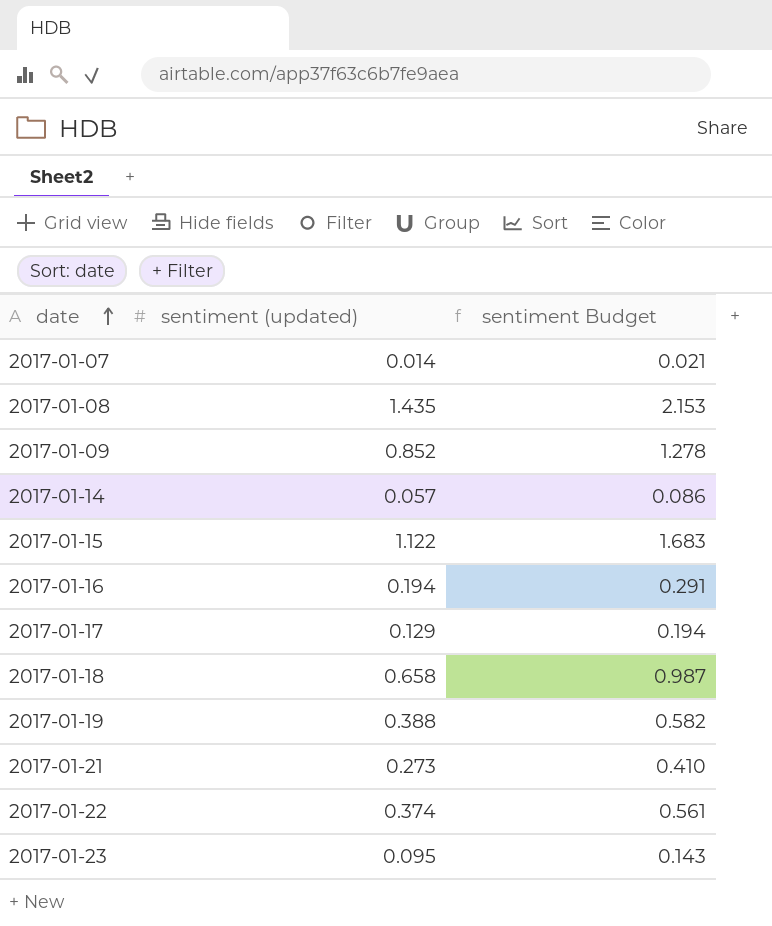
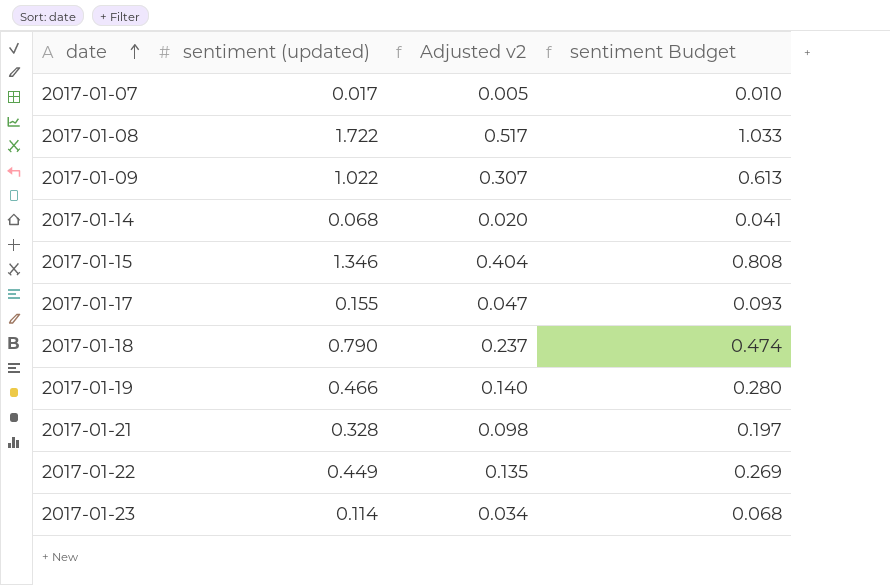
column Adjusted v2 | formula: none -> [sentiment (updated)] * 0.3
column sentiment Budget | formula: [sentiment (updated)] * 1.5 -> [sentiment (updated)] * 0.6
row 2017-01-16: 0.194 | 0.291 -> none
2017-01-07 | sentiment (updated): 0.014 -> 0.017
2017-01-08 | sentiment (updated): 1.435 -> 1.722
2017-01-09 | sentiment (updated): 0.852 -> 1.022
2017-01-14 | sentiment (updated): 0.057 -> 0.068
2017-01-15 | sentiment (updated): 1.122 -> 1.346
2017-01-17 | sentiment (updated): 0.129 -> 0.155
2017-01-18 | sentiment (updated): 0.658 -> 0.790
2017-01-19 | sentiment (updated): 0.388 -> 0.466
2017-01-21 | sentiment (updated): 0.273 -> 0.328
2017-01-22 | sentiment (updated): 0.374 -> 0.449
2017-01-23 | sentiment (updated): 0.095 -> 0.114

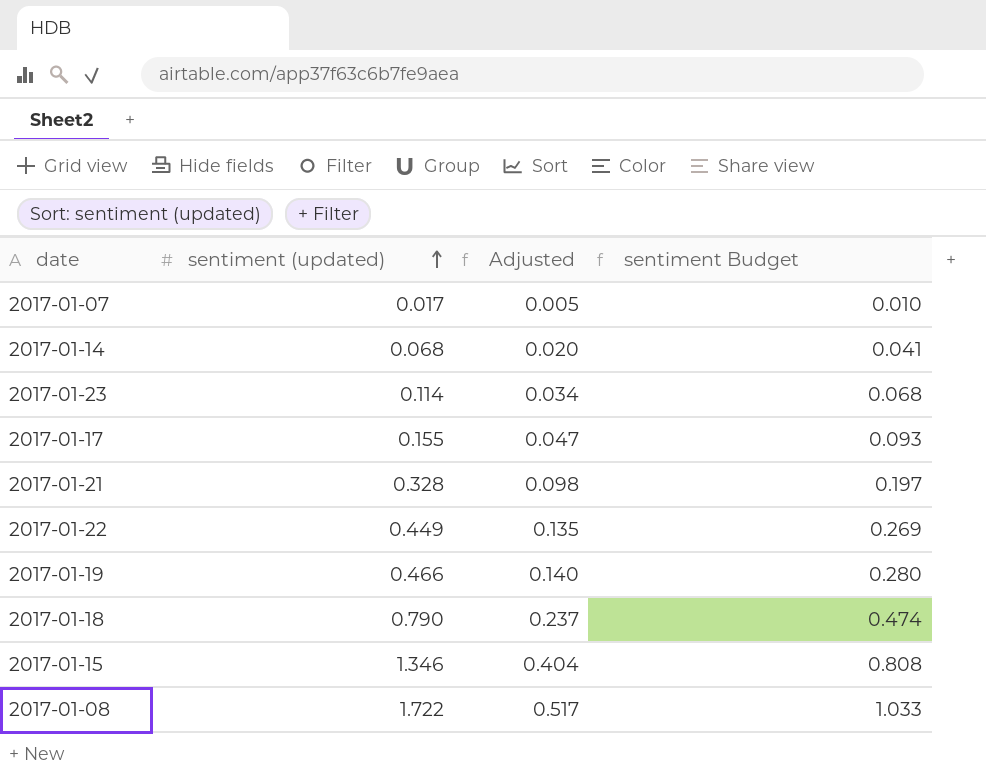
row order: date ascending -> sentiment (updated) ascending
column name: Adjusted v2 -> Adjusted
row 2017-01-09: 1.022 | 0.307 | 0.613 -> none

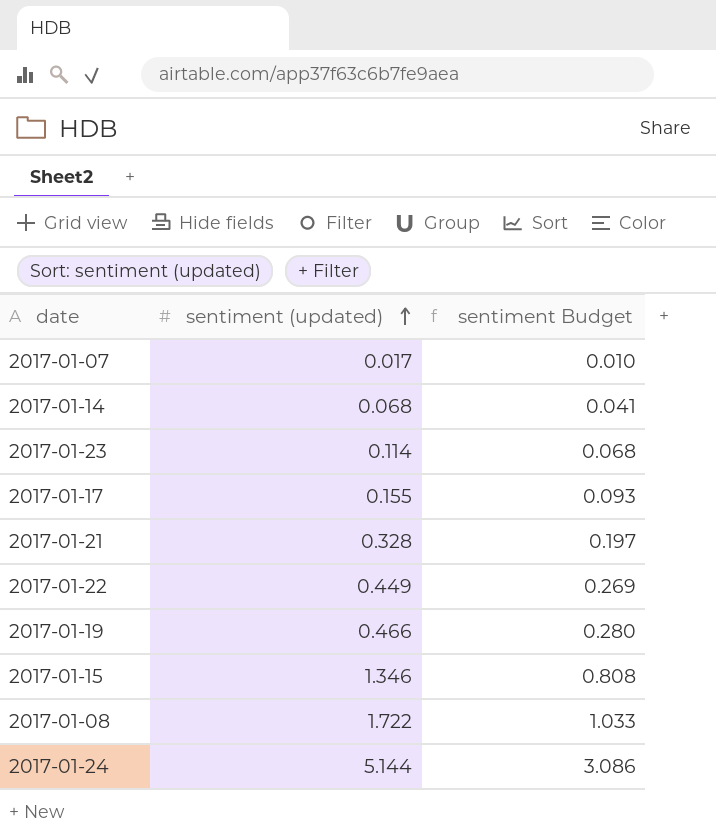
column Adjusted | formula: [sentiment (updated)] * 0.3 -> none
row 2017-01-18: 0.790 | 0.237 | 0.474 -> none
row 2017-01-24: none -> 5.144 | 3.086

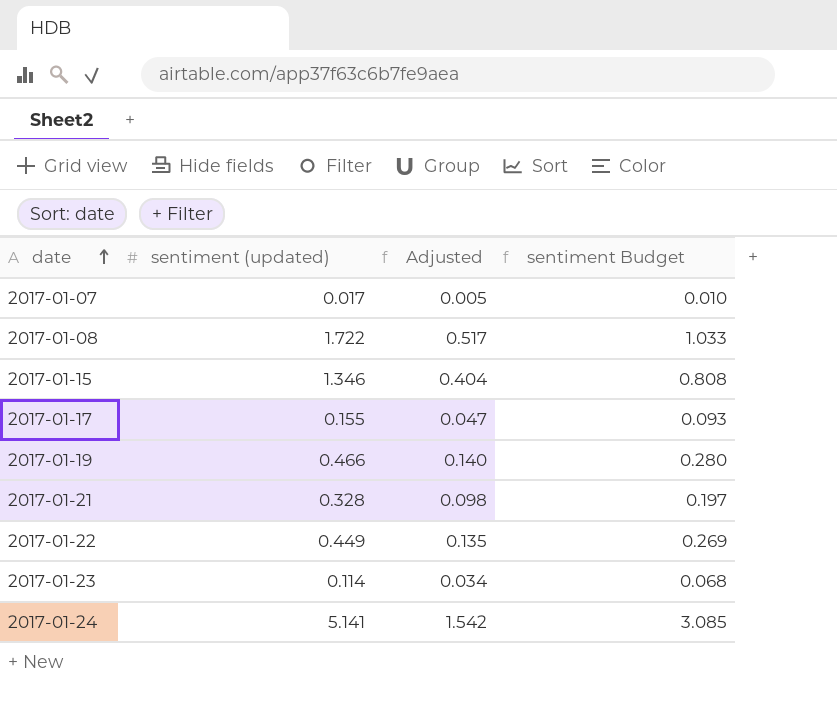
row order: sentiment (updated) ascending -> date ascending
column Adjusted | formula: none -> [sentiment (updated)] * 0.3
row 2017-01-14: 0.068 | 0.041 -> none
2017-01-24 | sentiment (updated): 5.144 -> 5.141
2017-01-24 | sentiment Budget: 3.086 -> 3.085

